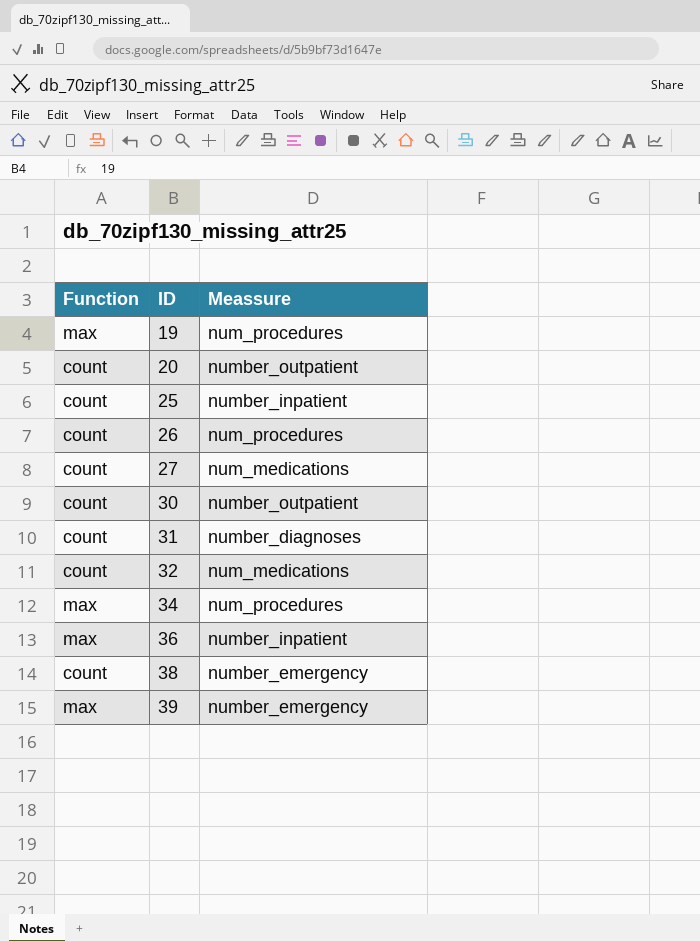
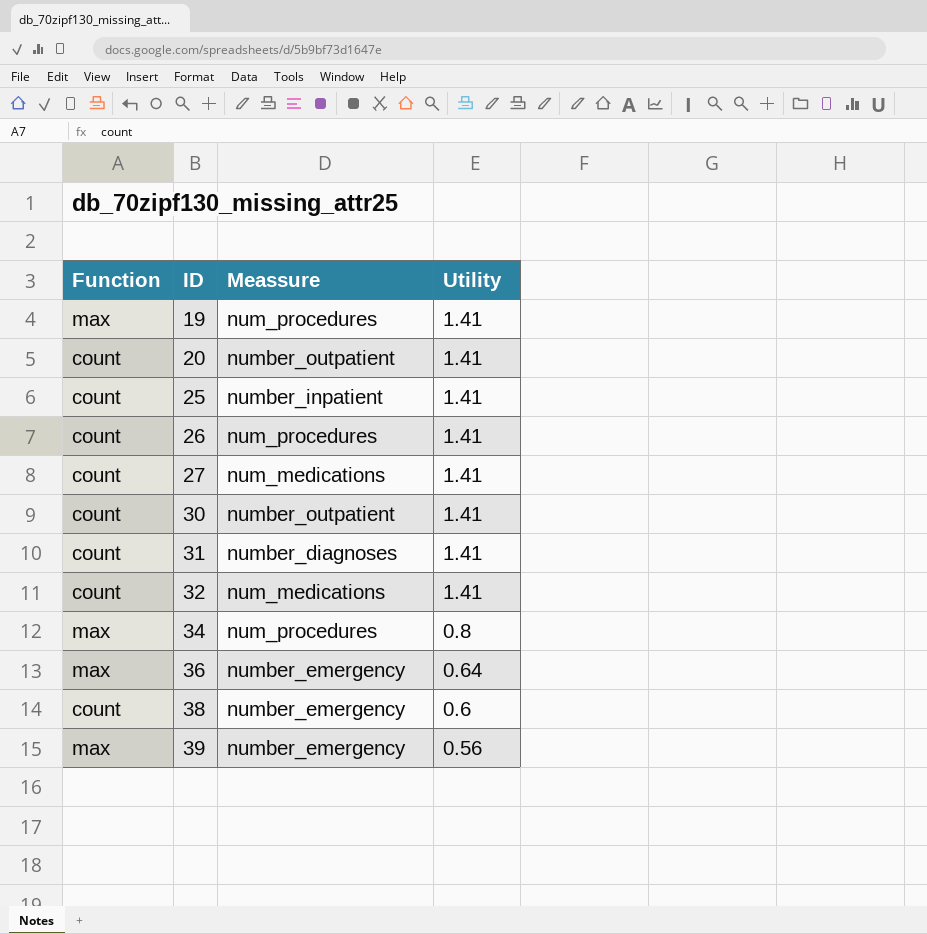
column Utility | position: none -> 4
36 | Meassure: number_inpatient -> number_emergency

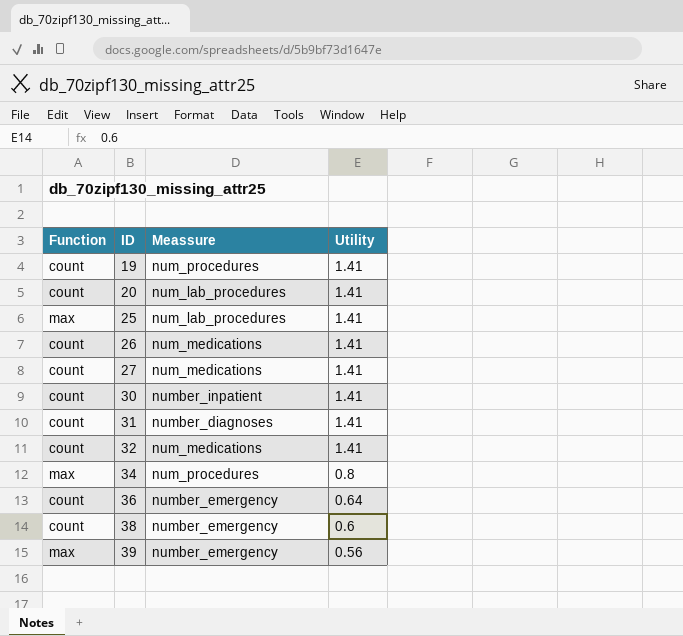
19 | Function: max -> count
20 | Meassure: number_outpatient -> num_lab_procedures
25 | Function: count -> max
25 | Meassure: number_inpatient -> num_lab_procedures
26 | Meassure: num_procedures -> num_medications
30 | Meassure: number_outpatient -> number_inpatient
36 | Function: max -> count

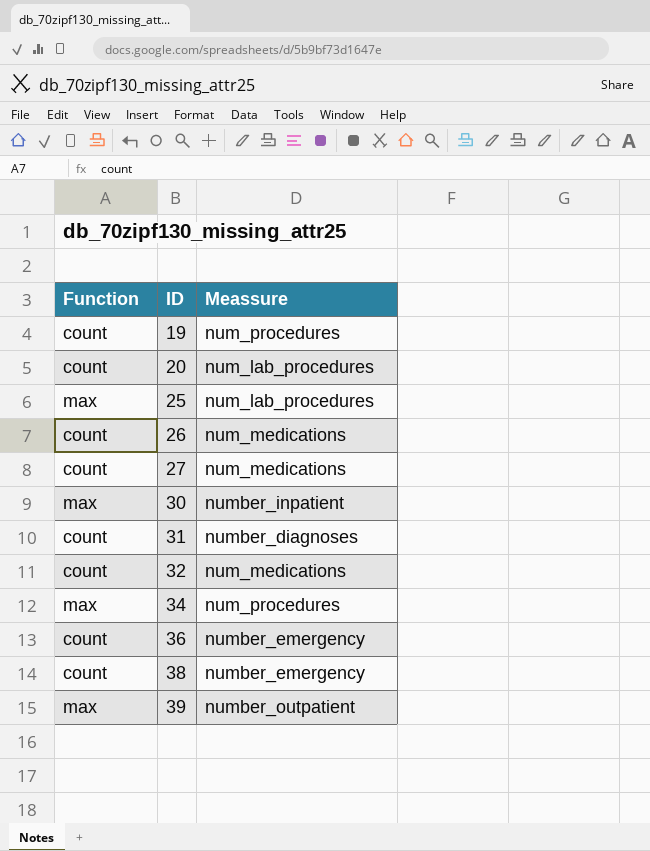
column Utility | position: 4 -> none
30 | Function: count -> max
39 | Meassure: number_emergency -> number_outpatient

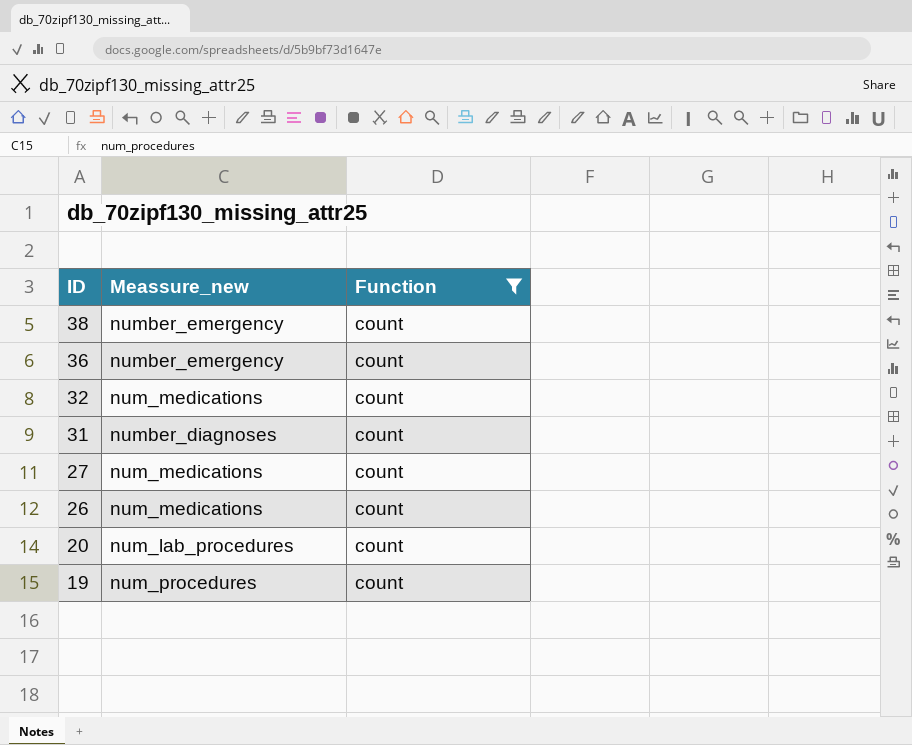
filter: none -> Function = count
row order: ID ascending -> ID descending
column name: Meassure -> Meassure_new
column Function | position: 1 -> 3

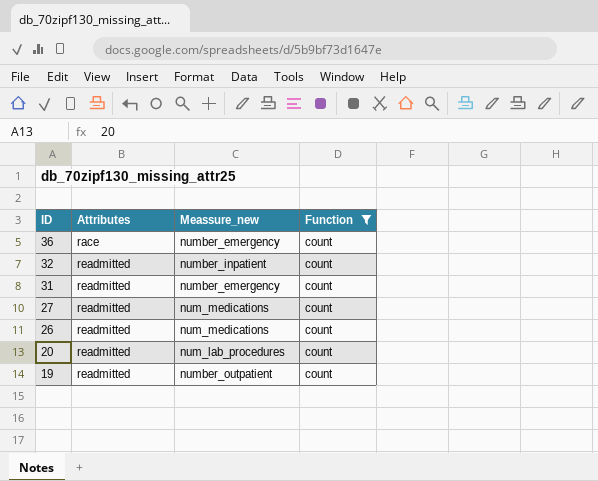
column Attributes | position: none -> 2
row 38: number_emergency | count -> none
32 | Meassure_new: num_medications -> number_inpatient
31 | Meassure_new: number_diagnoses -> number_emergency
19 | Meassure_new: num_procedures -> number_outpatient

